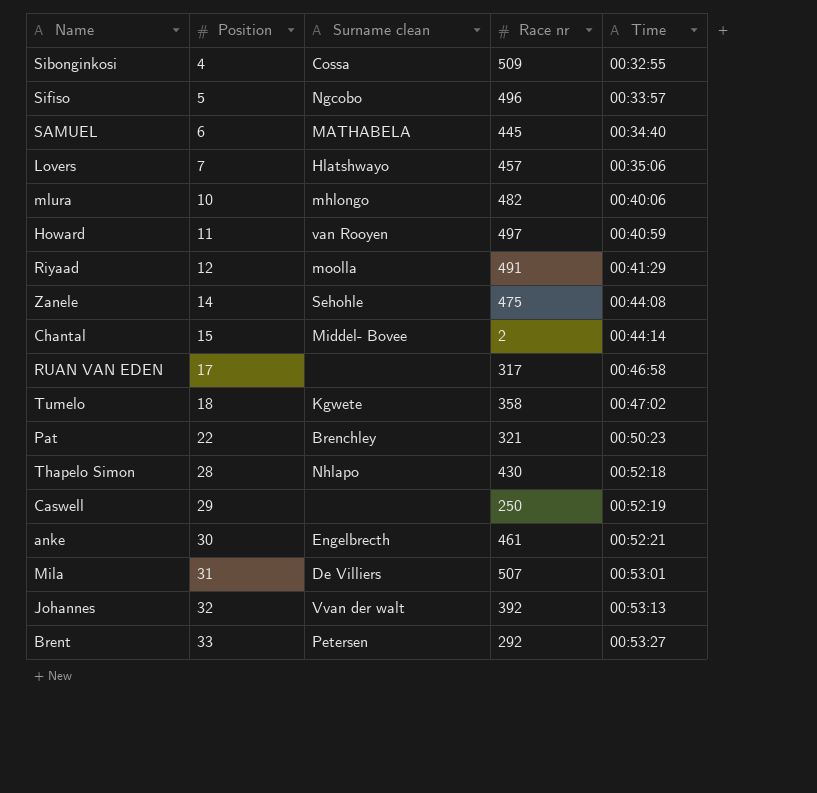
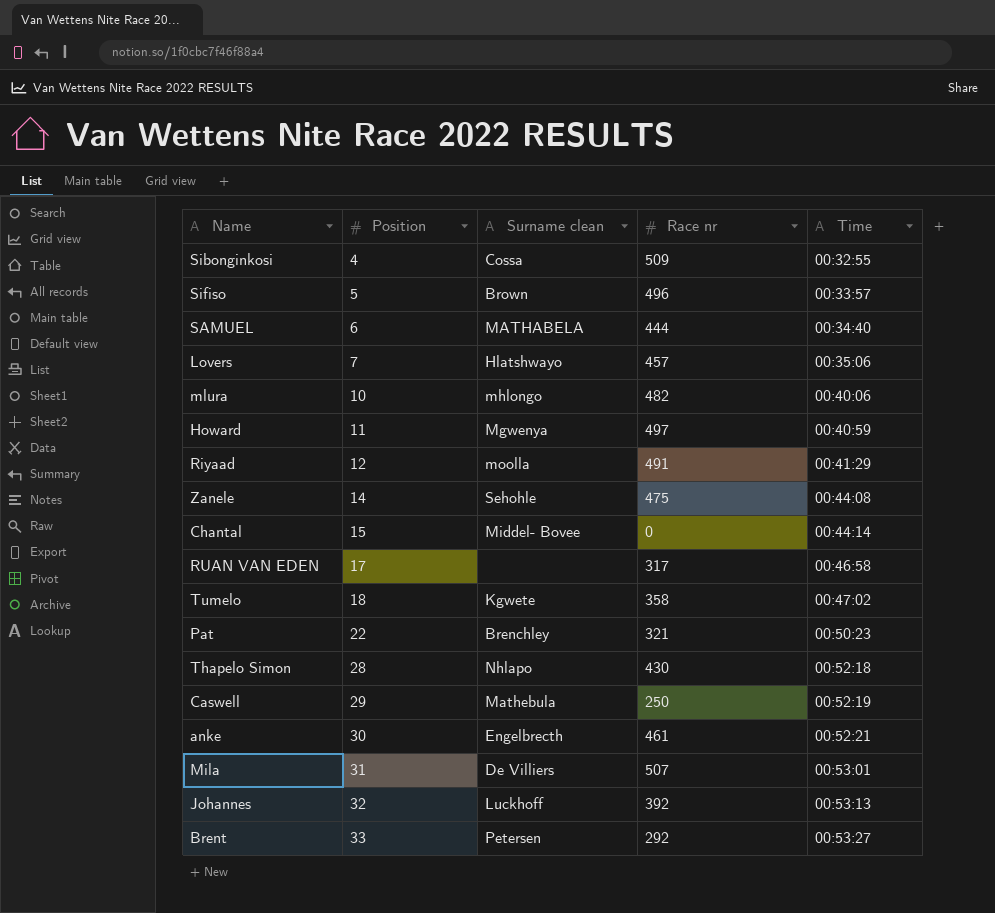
Sifiso | Surname clean: Ngcobo -> Brown
SAMUEL | Race nr: 445 -> 444
Howard | Surname clean: van Rooyen -> Mgwenya
Chantal | Race nr: 2 -> 0
Caswell | Surname clean: none -> Mathebula
Johannes | Surname clean: Vvan der walt -> Luckhoff

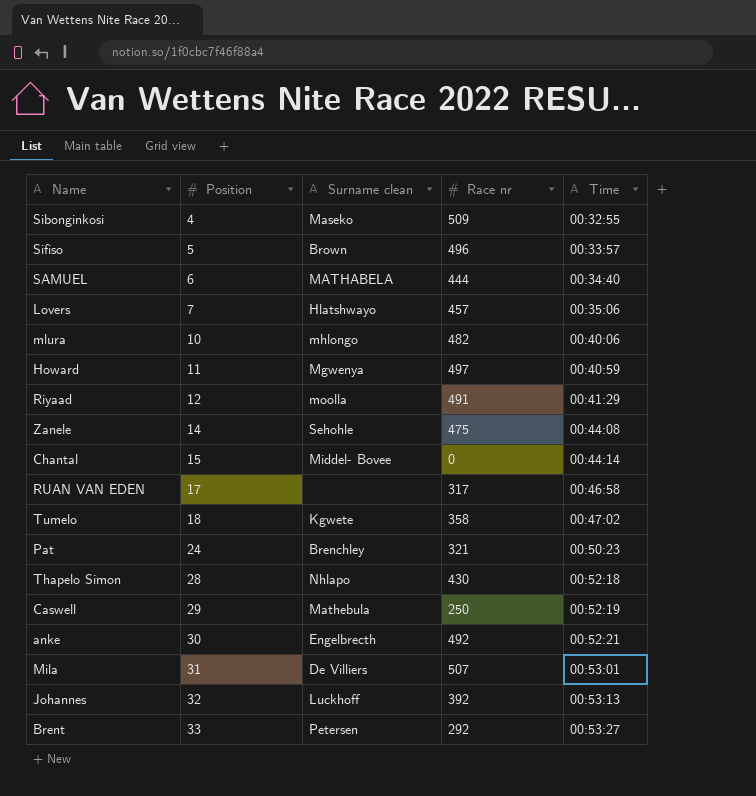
Sibonginkosi | Surname clean: Cossa -> Maseko
Pat | Position: 22 -> 24
anke | Race nr: 461 -> 492

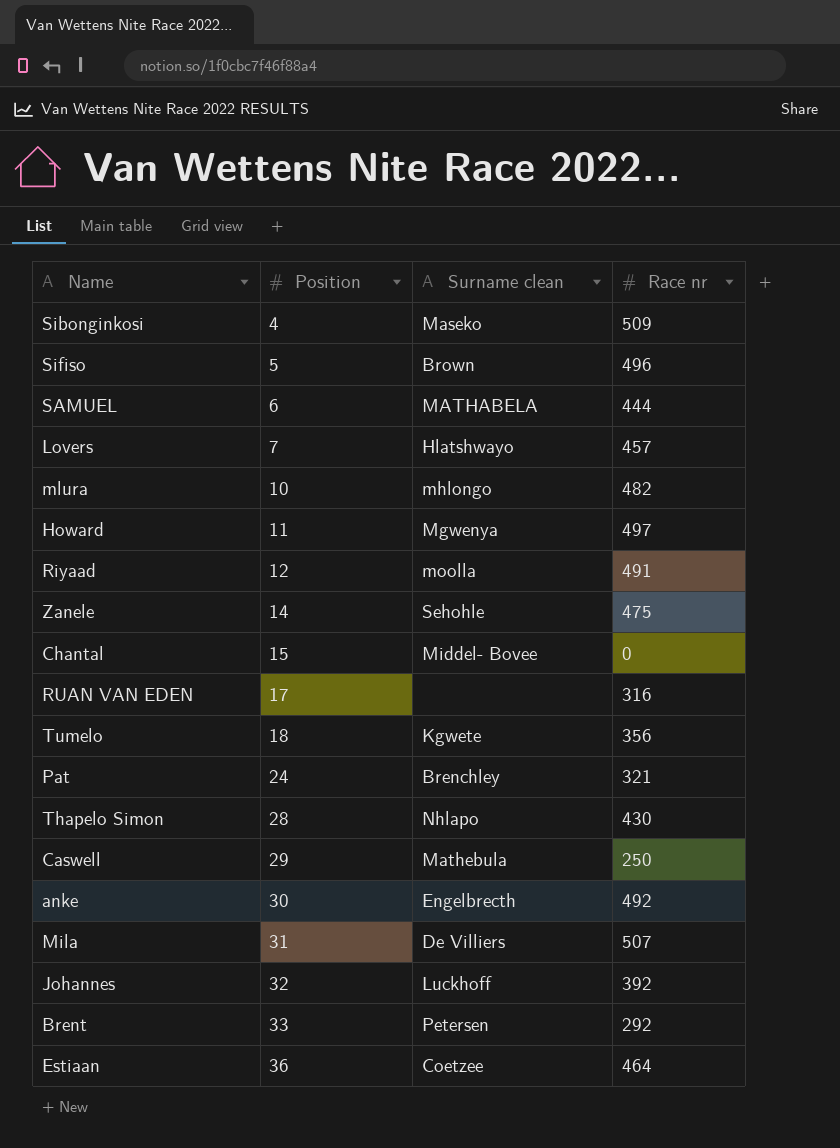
column Time | position: 5 -> none
RUAN VAN EDEN | Race nr: 317 -> 316
Tumelo | Race nr: 358 -> 356
row Estiaan: none -> 36 | Coetzee | 464

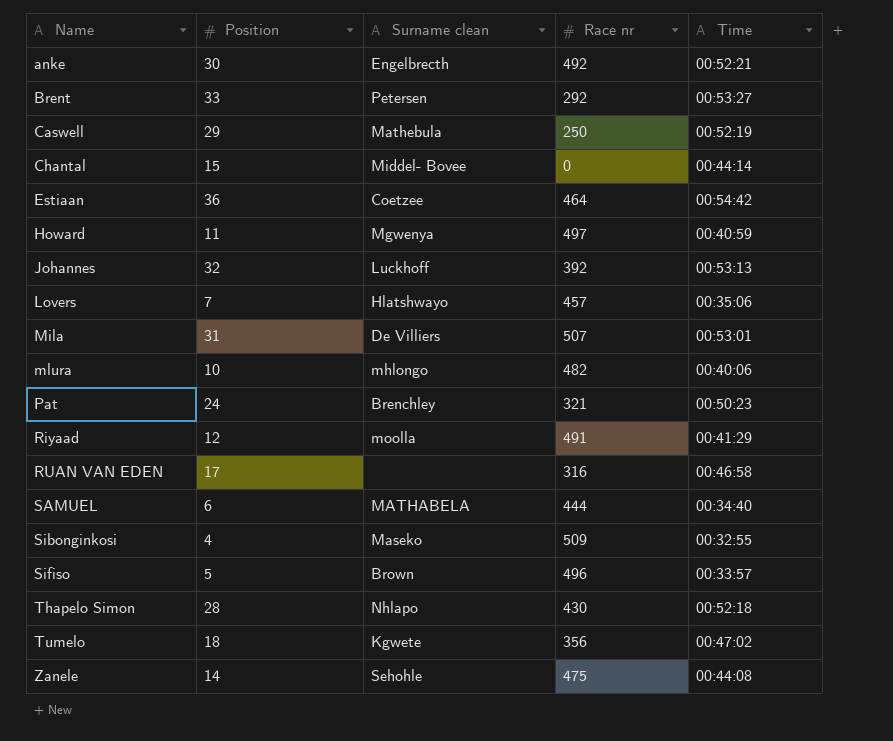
row order: Position ascending -> Name ascending
column Time | position: none -> 5

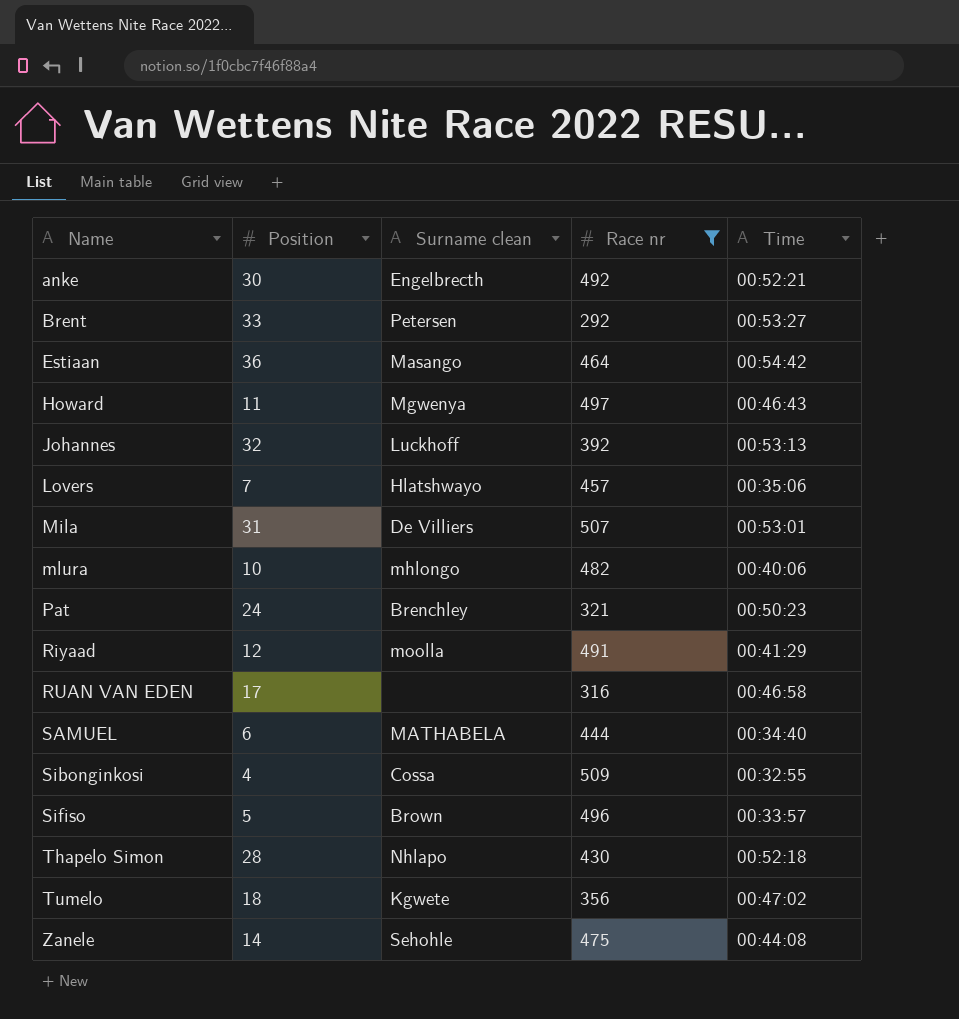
filter: none -> Race nr >= 292
Estiaan | Surname clean: Coetzee -> Masango
Howard | Time: 00:40:59 -> 00:46:43
Sibonginkosi | Surname clean: Maseko -> Cossa

